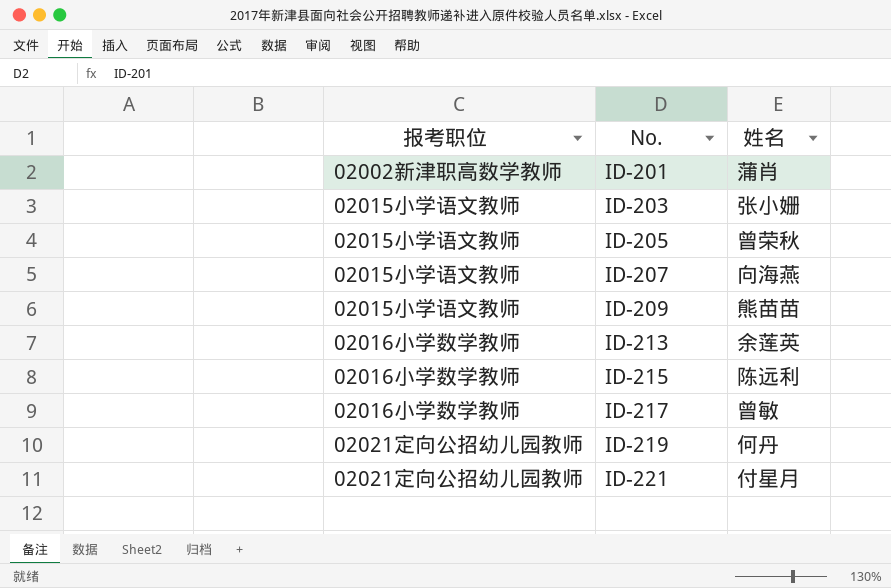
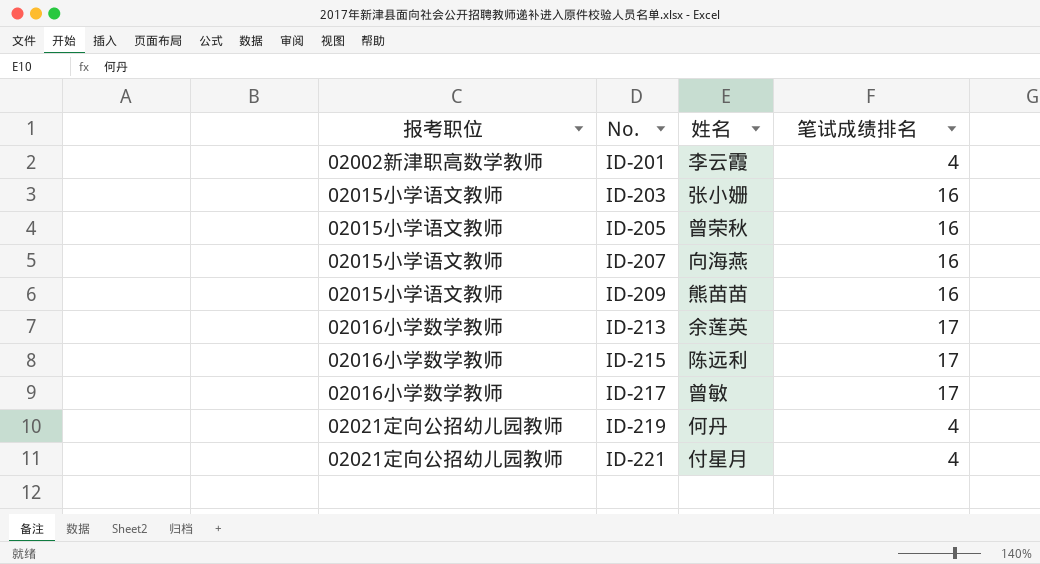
column 笔试成绩排名 | position: none -> 4
ID-201 | 姓名: 蒲肖 -> 李云霞

